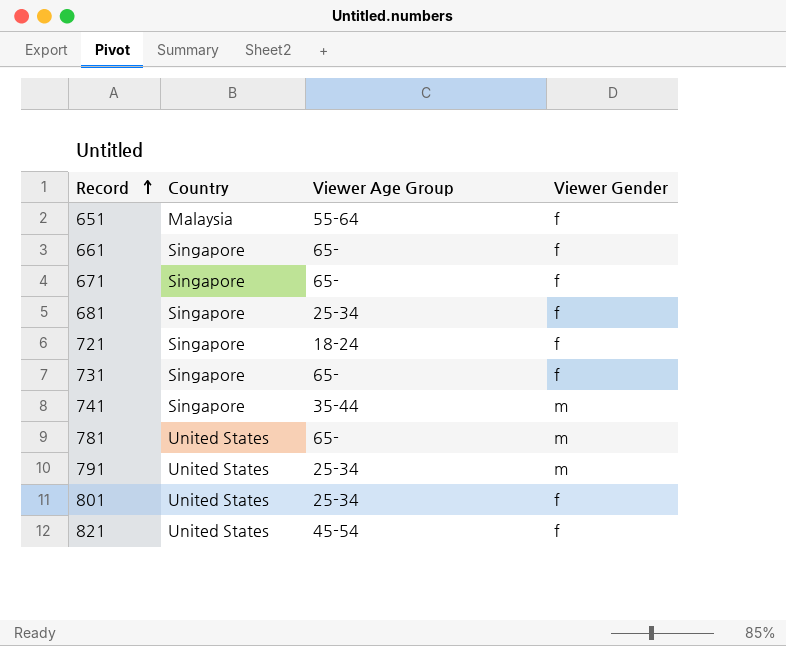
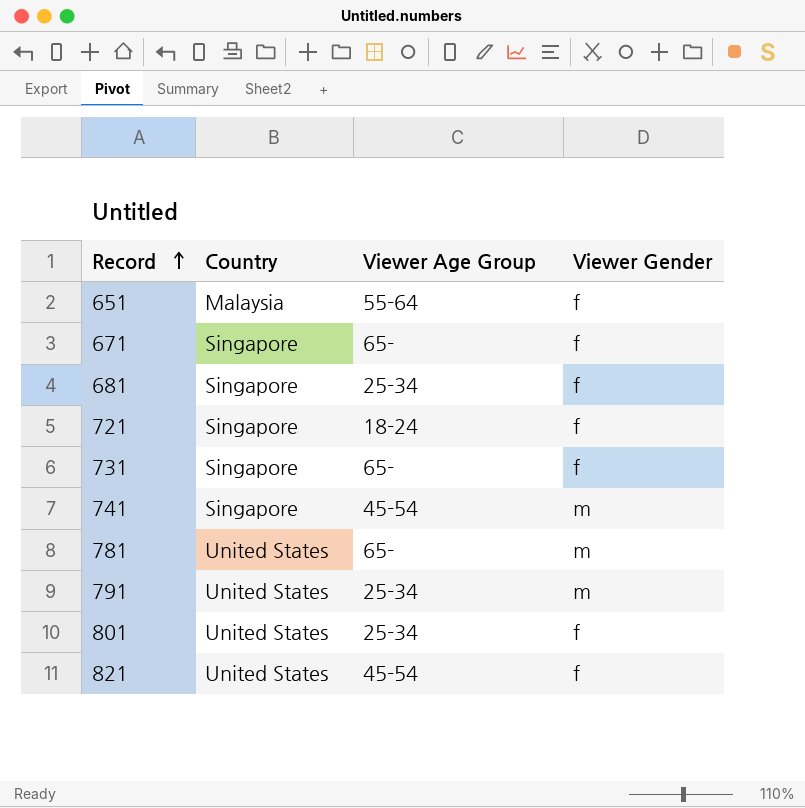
row 661: Singapore | 65- | f -> none
741 | Viewer Age Group: 35-44 -> 45-54

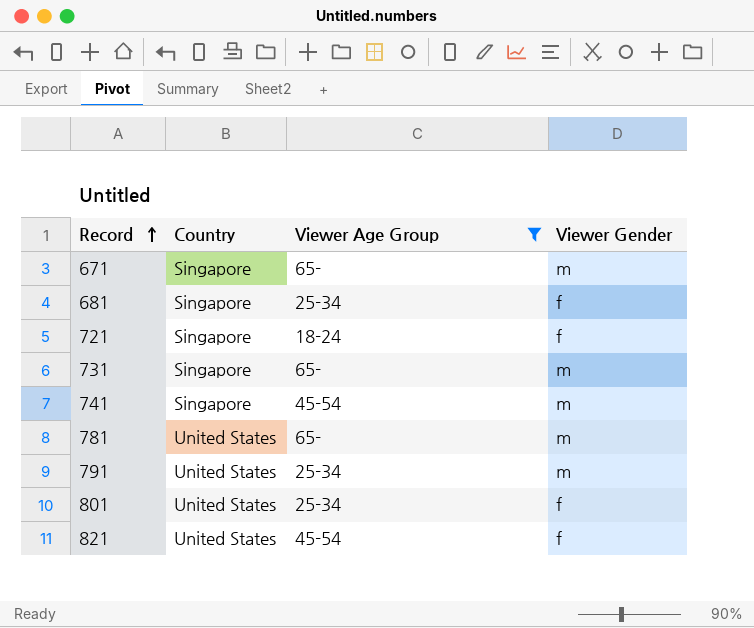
filter: none -> Viewer Age Group != 55-64
671 | Viewer Gender: f -> m
731 | Viewer Gender: f -> m

